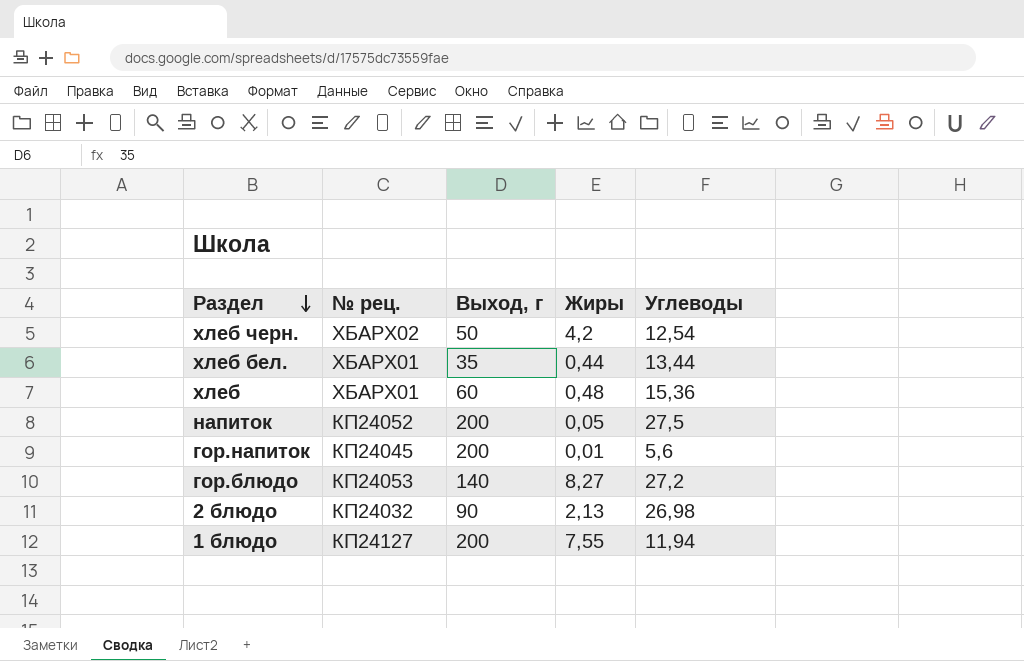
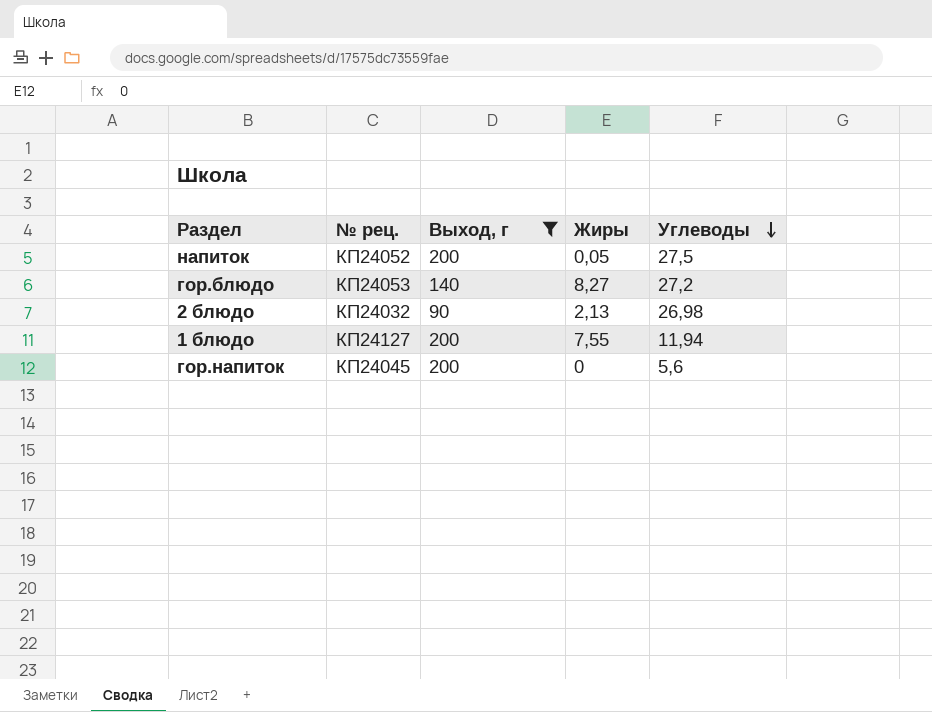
filter: none -> Выход, г >= 90
row order: Раздел descending -> Углеводы descending
гор.напиток | Жиры: 0,01 -> 0

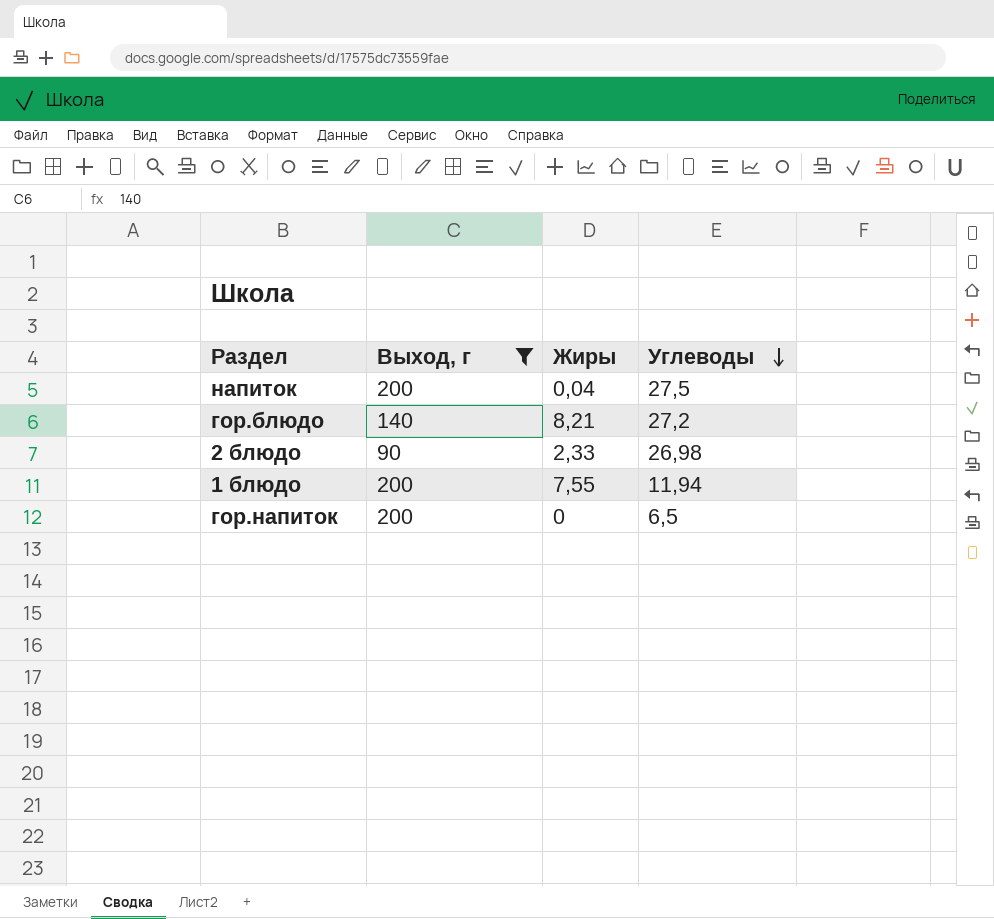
column № рец. | position: 2 -> none
напиток | Жиры: 0,05 -> 0,04
гор.блюдо | Жиры: 8,27 -> 8,21
2 блюдо | Жиры: 2,13 -> 2,33
гор.напиток | Углеводы: 5,6 -> 6,5

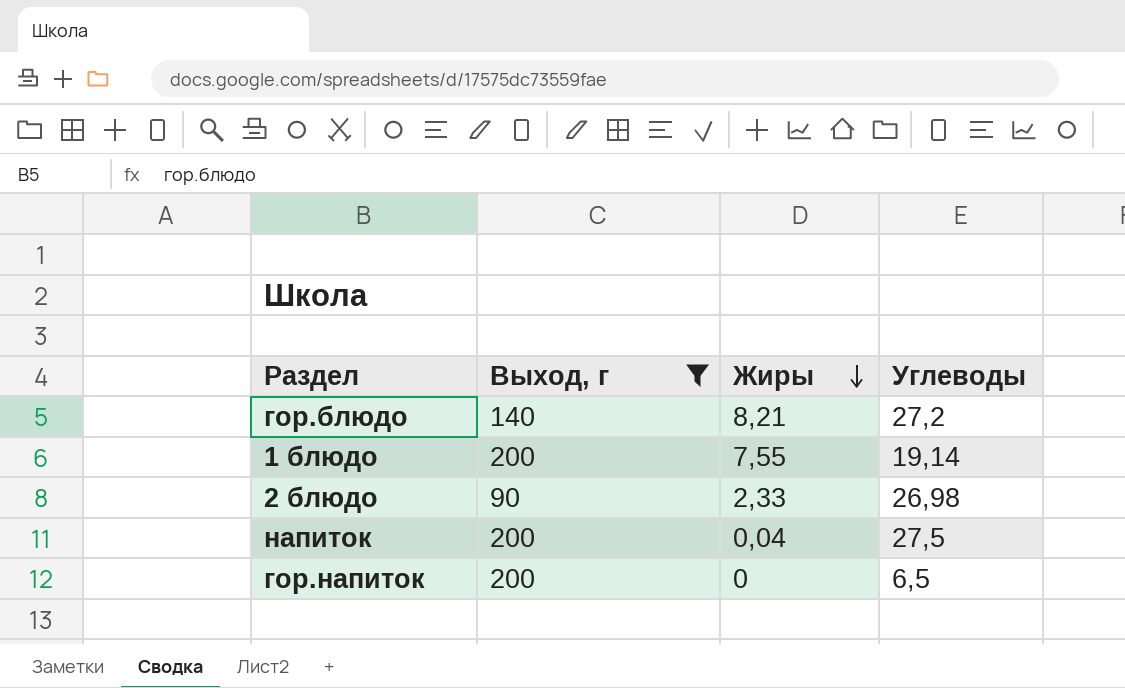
row order: Углеводы descending -> Жиры descending
1 блюдо | Углеводы: 11,94 -> 19,14

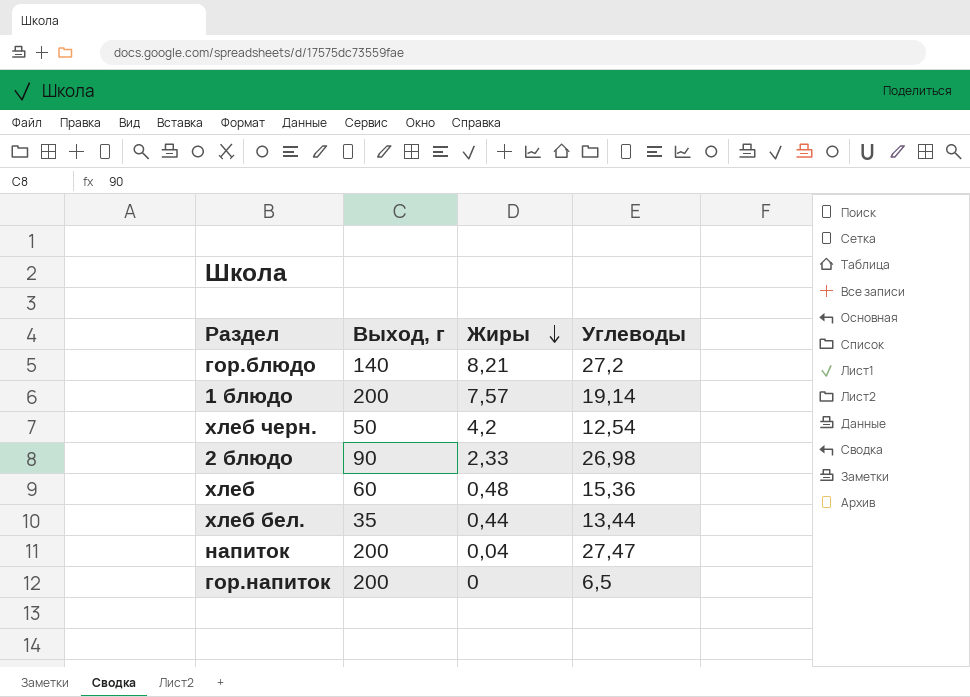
filter: Выход, г >= 90 -> none
1 блюдо | Жиры: 7,55 -> 7,57
напиток | Углеводы: 27,5 -> 27,47

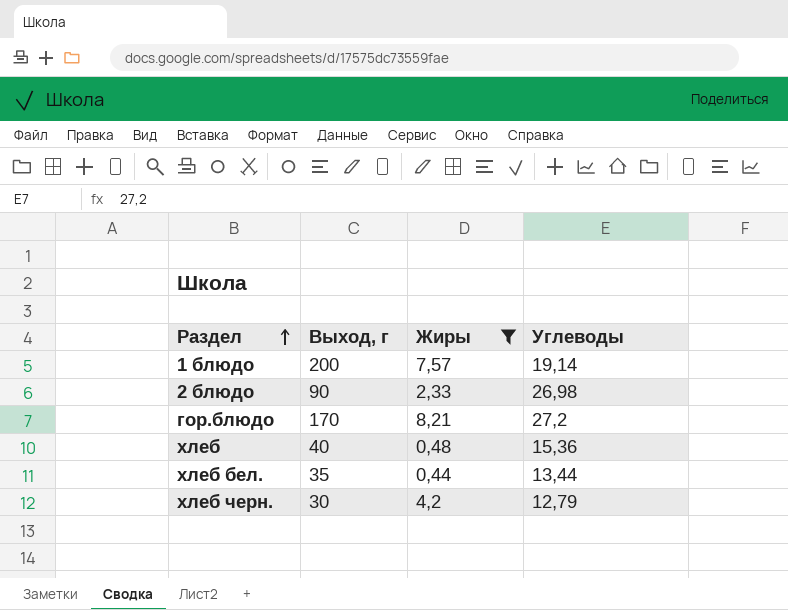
filter: none -> Жиры >= 0,44
row order: Жиры descending -> Раздел ascending
гор.блюдо | Выход, г: 140 -> 170
хлеб | Выход, г: 60 -> 40
хлеб черн. | Выход, г: 50 -> 30
хлеб черн. | Углеводы: 12,54 -> 12,79

